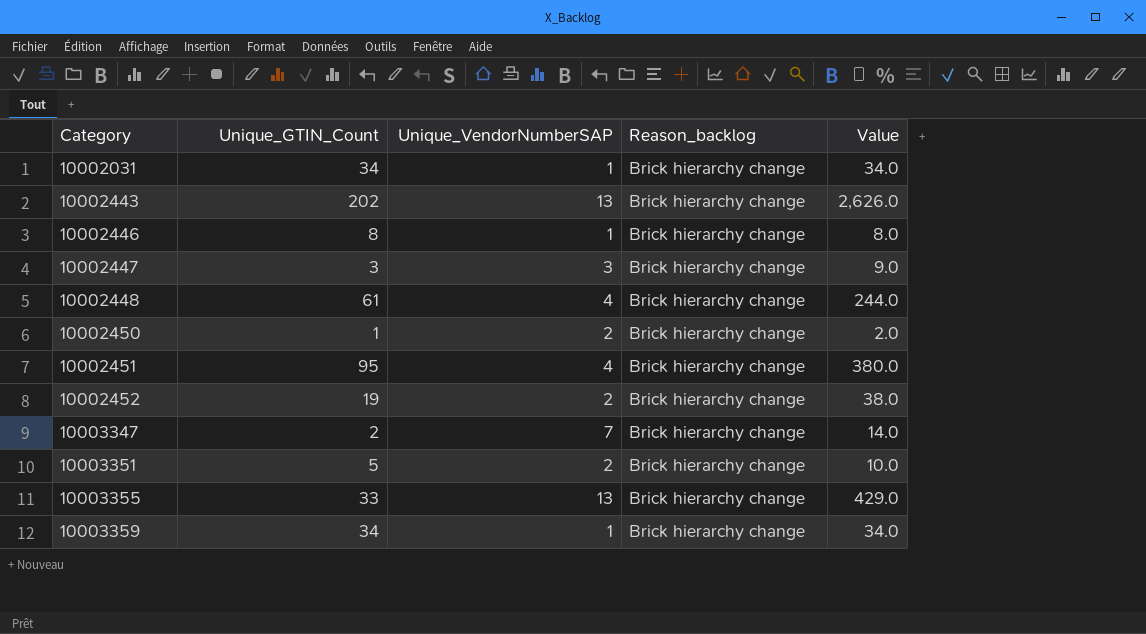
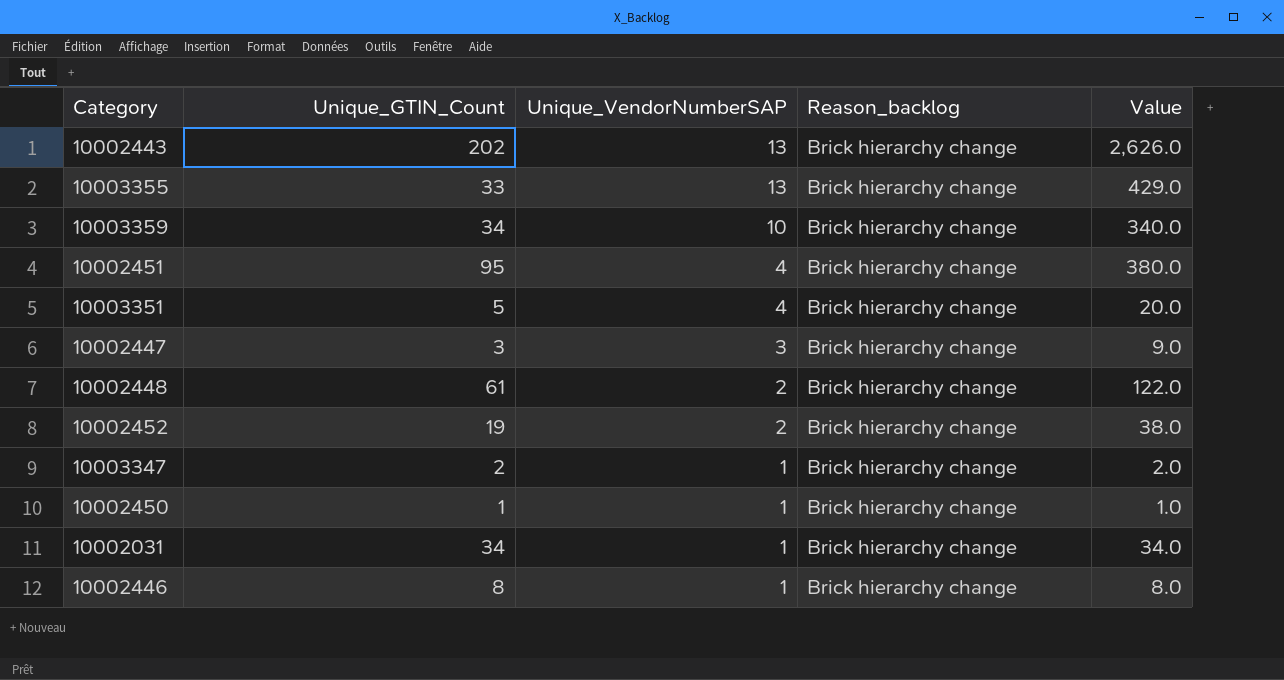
row order: Category ascending -> Unique_VendorNumberSAP descending
10003359 | Unique_VendorNumberSAP: 1 -> 10
10003359 | Value: 34.0 -> 340.0
10003351 | Unique_VendorNumberSAP: 2 -> 4
10003351 | Value: 10.0 -> 20.0
10002448 | Unique_VendorNumberSAP: 4 -> 2
10002448 | Value: 244.0 -> 122.0
10003347 | Unique_VendorNumberSAP: 7 -> 1
10003347 | Value: 14.0 -> 2.0
10002450 | Unique_VendorNumberSAP: 2 -> 1
10002450 | Value: 2.0 -> 1.0

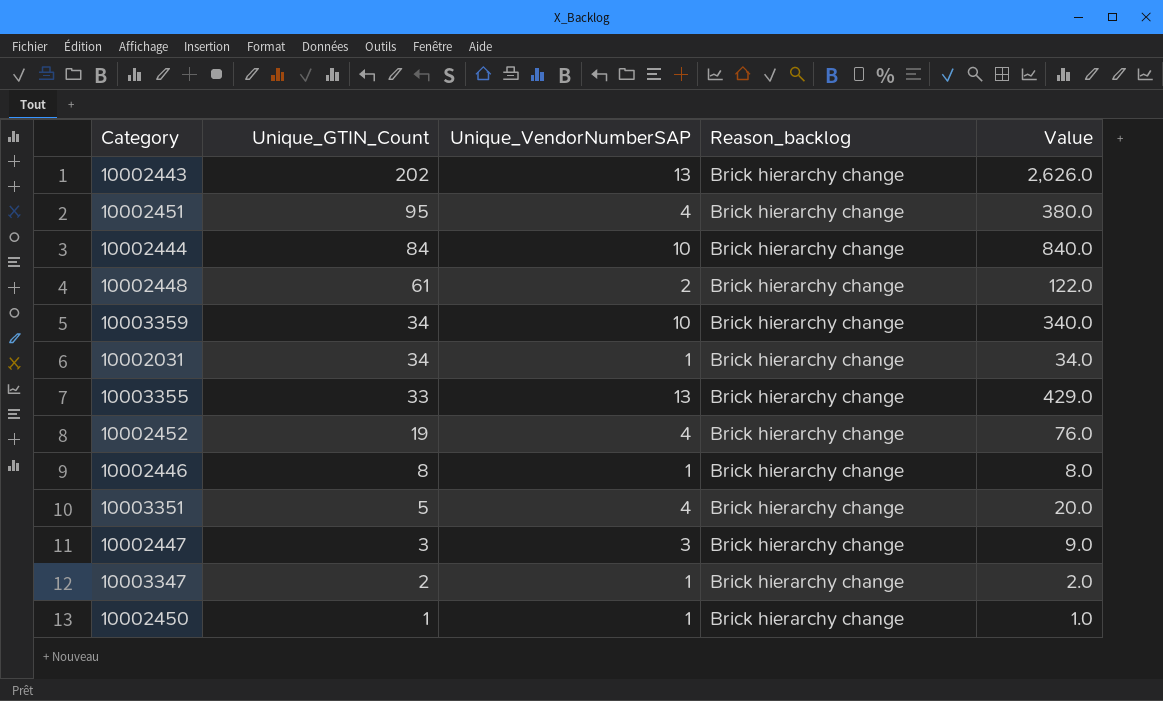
row order: Unique_VendorNumberSAP descending -> Unique_GTIN_Count descending
row 10002444: none -> 84 | 10 | Brick hierarchy change | 840.0
10002452 | Unique_VendorNumberSAP: 2 -> 4
10002452 | Value: 38.0 -> 76.0

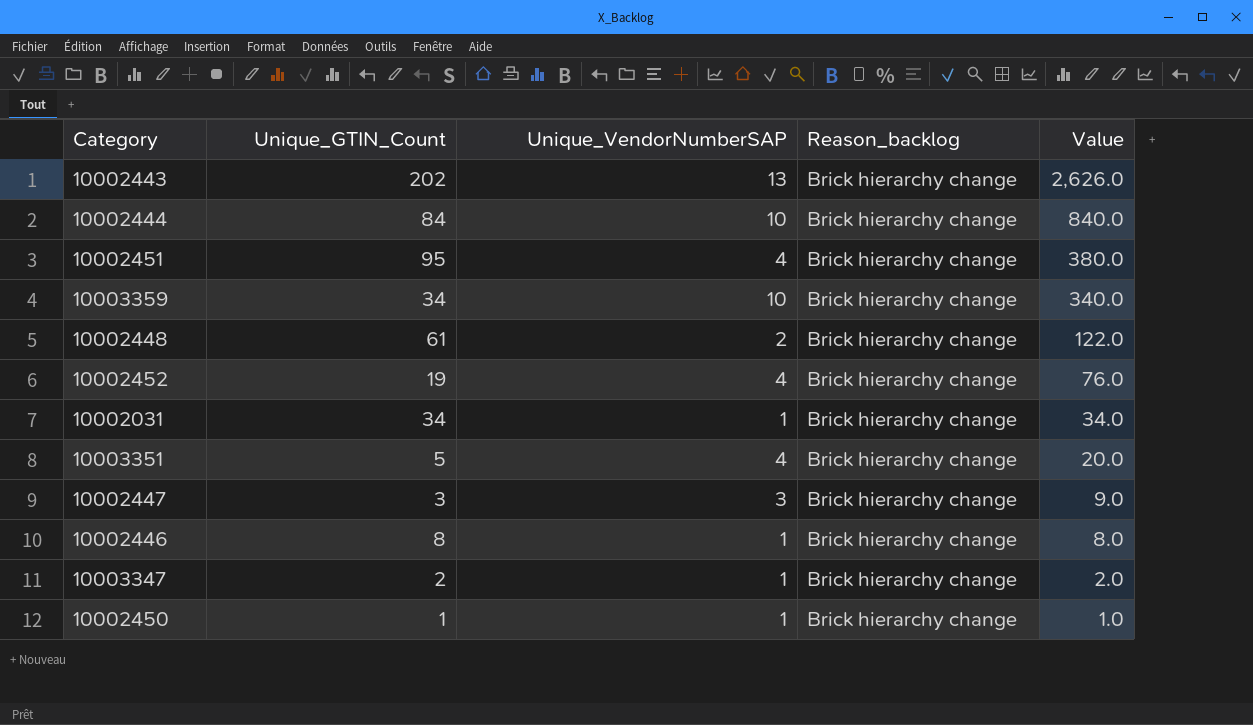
row order: Unique_GTIN_Count descending -> Value descending
row 10003355: 33 | 13 | Brick hierarchy change | 429.0 -> none

